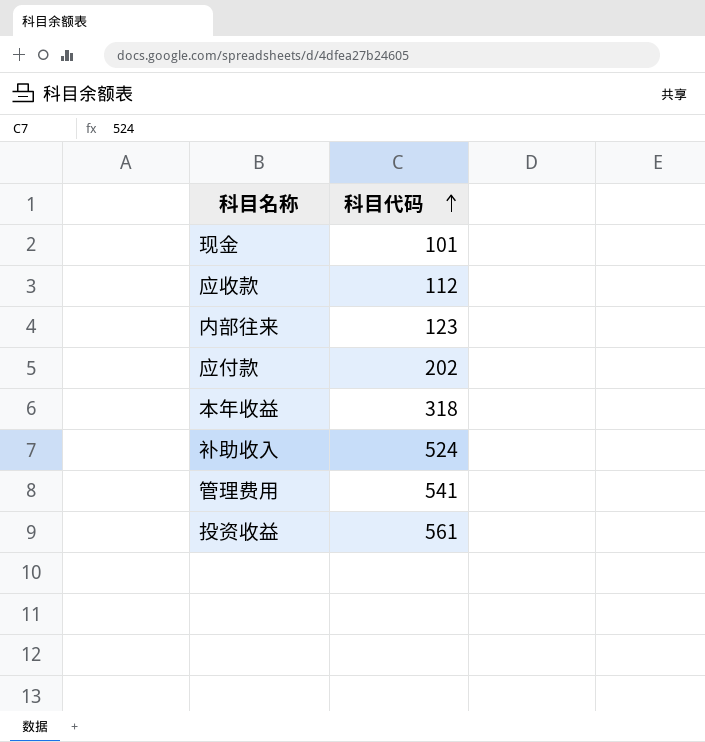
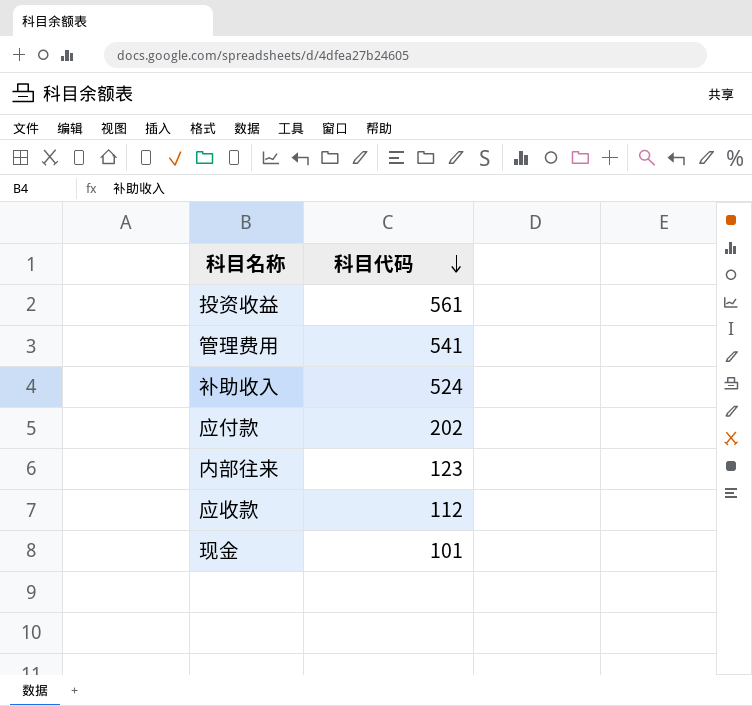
row order: 科目代码 ascending -> 科目代码 descending
row 本年收益: 318 -> none

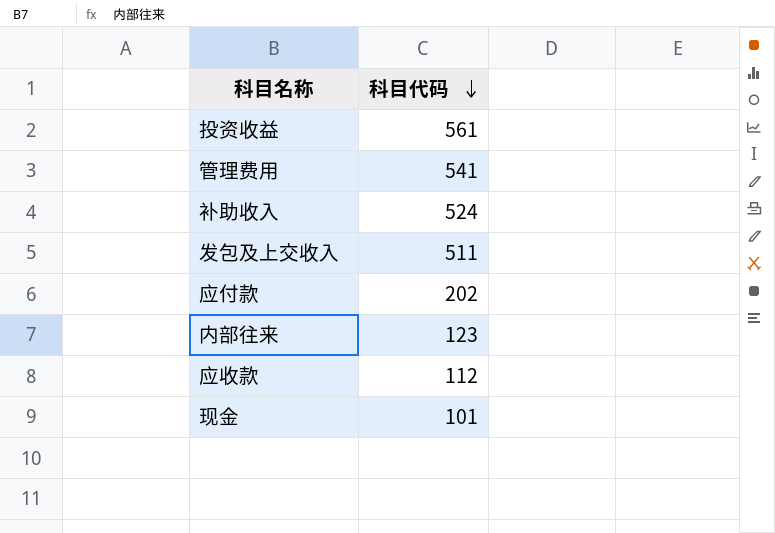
row 发包及上交收入: none -> 511

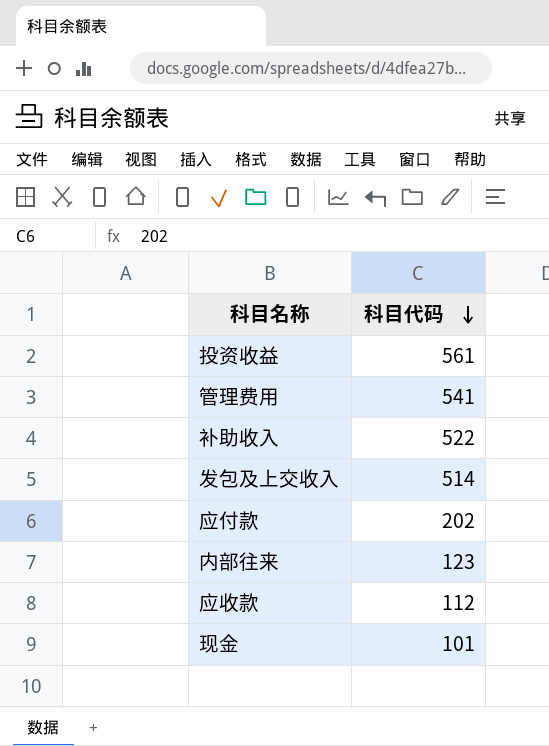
补助收入 | 科目代码: 524 -> 522
发包及上交收入 | 科目代码: 511 -> 514

